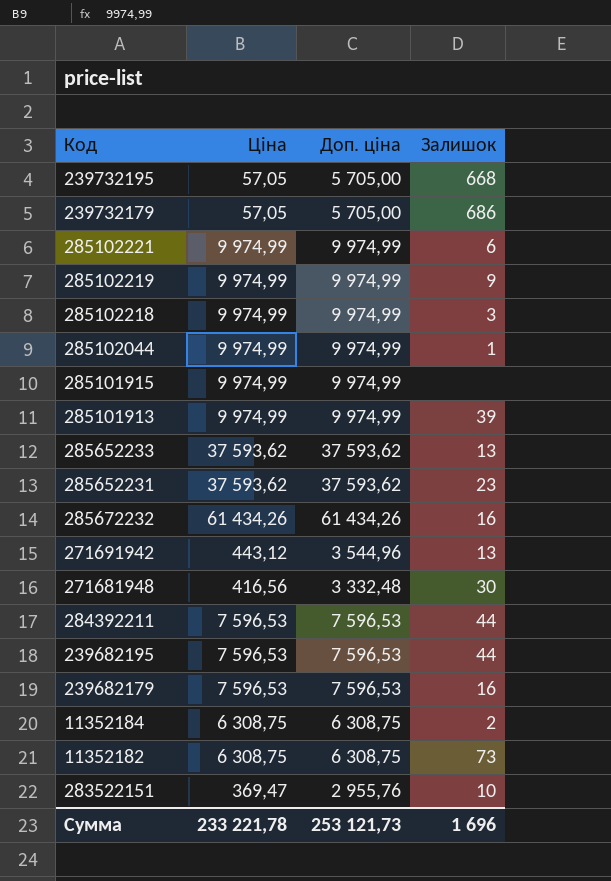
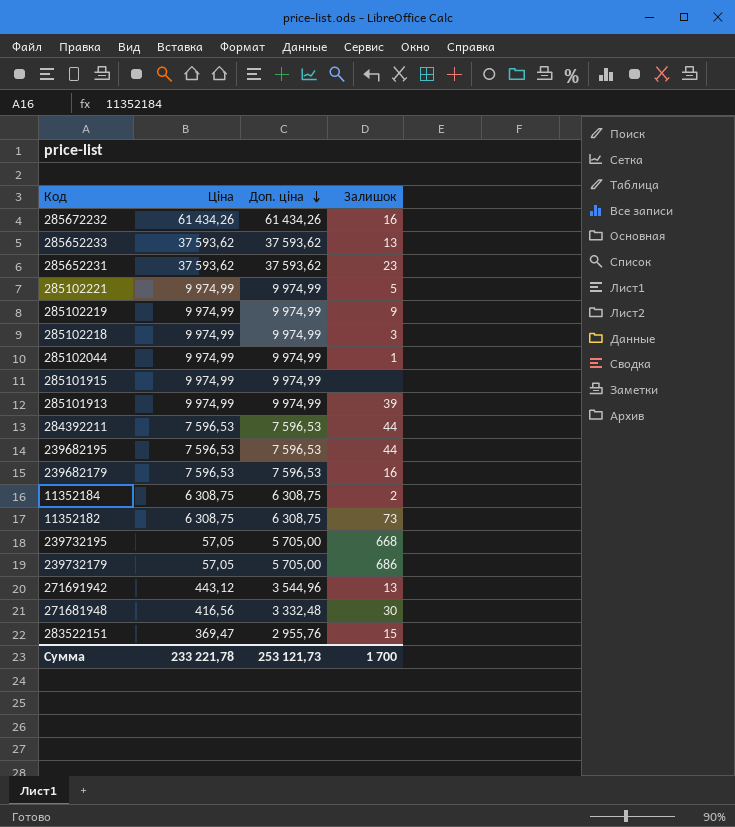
row order: none -> Доп. ціна descending
285102221 | Залишок: 6 -> 5
283522151 | Залишок: 10 -> 15
Сумма | Залишок: 1 696 -> 1 700

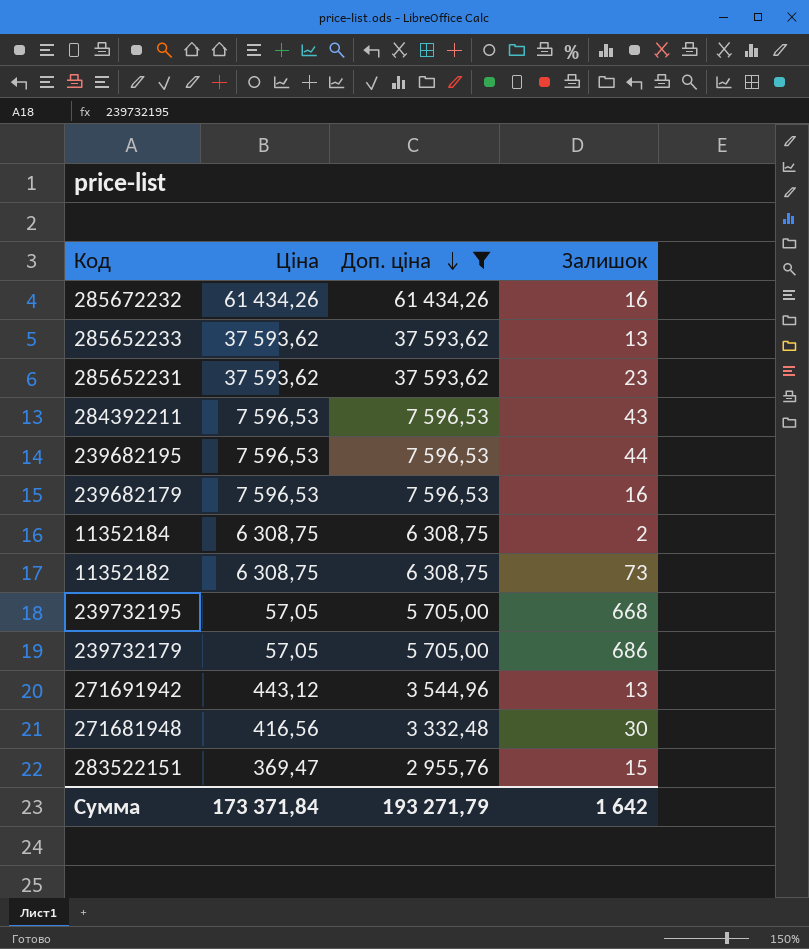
filter: none -> Доп. ціна != 9 974,99
284392211 | Залишок: 44 -> 43
Сумма | Ціна: 233 221,78 -> 173 371,84
Сумма | Доп. ціна: 253 121,73 -> 193 271,79
Сумма | Залишок: 1 700 -> 1 642

